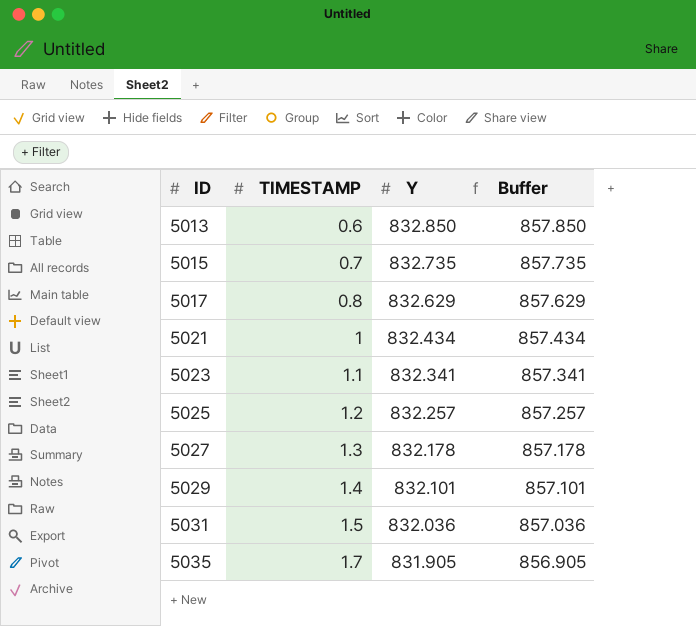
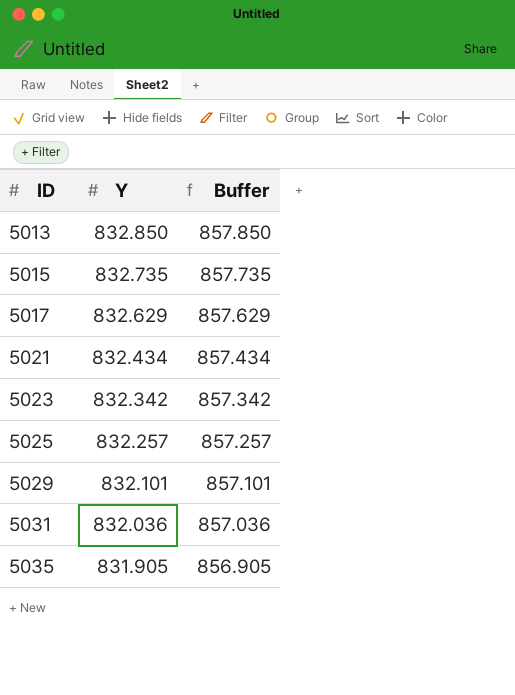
column TIMESTAMP | position: 2 -> none
row 5027: 1.3 | 832.178 | 857.178 -> none
5023 | Y: 832.341 -> 832.342
5023 | Buffer: 857.341 -> 857.342

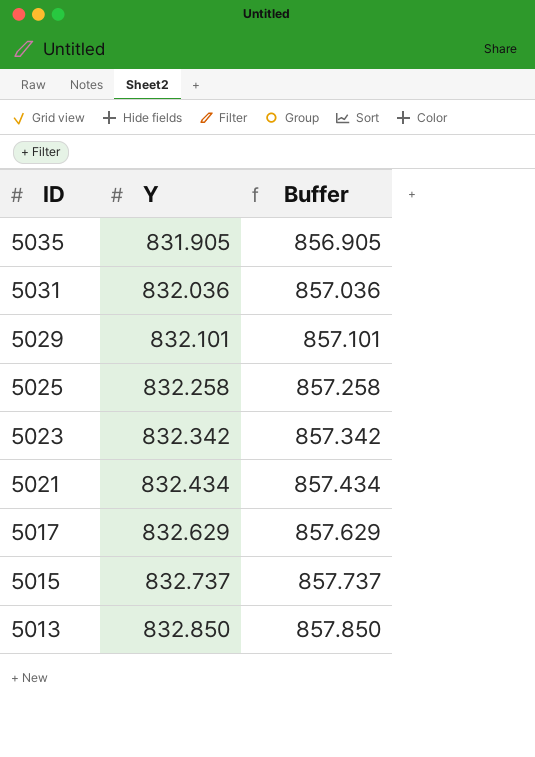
row order: ID ascending -> ID descending
5025 | Y: 832.257 -> 832.258
5025 | Buffer: 857.257 -> 857.258
5015 | Y: 832.735 -> 832.737
5015 | Buffer: 857.735 -> 857.737

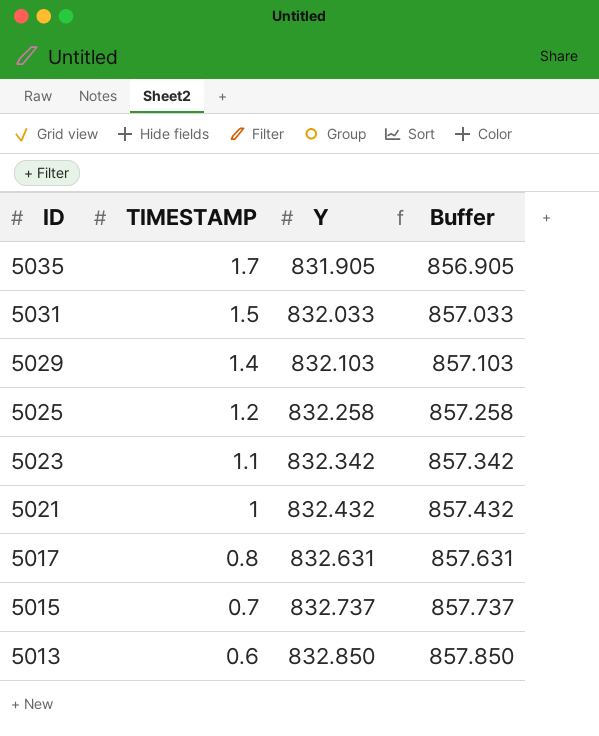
column TIMESTAMP | position: none -> 2
5031 | Y: 832.036 -> 832.033
5031 | Buffer: 857.036 -> 857.033
5029 | Y: 832.101 -> 832.103
5029 | Buffer: 857.101 -> 857.103
5021 | Y: 832.434 -> 832.432
5021 | Buffer: 857.434 -> 857.432
5017 | Y: 832.629 -> 832.631
5017 | Buffer: 857.629 -> 857.631

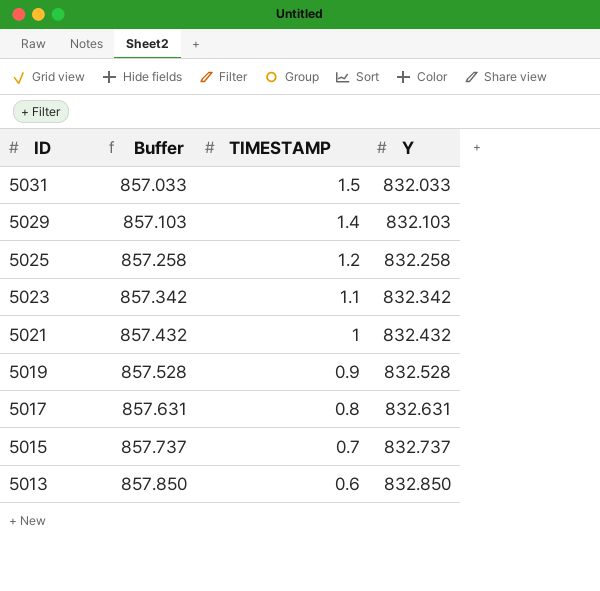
column Buffer | position: 4 -> 2
row 5035: 1.7 | 831.905 | 856.905 -> none
row 5019: none -> 857.528 | 0.9 | 832.528

